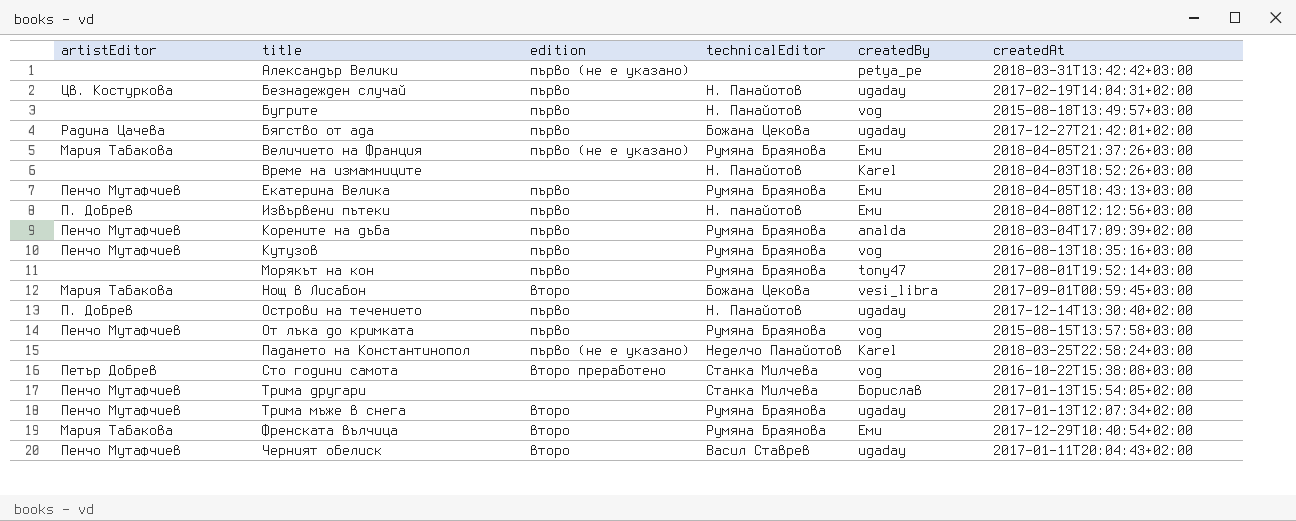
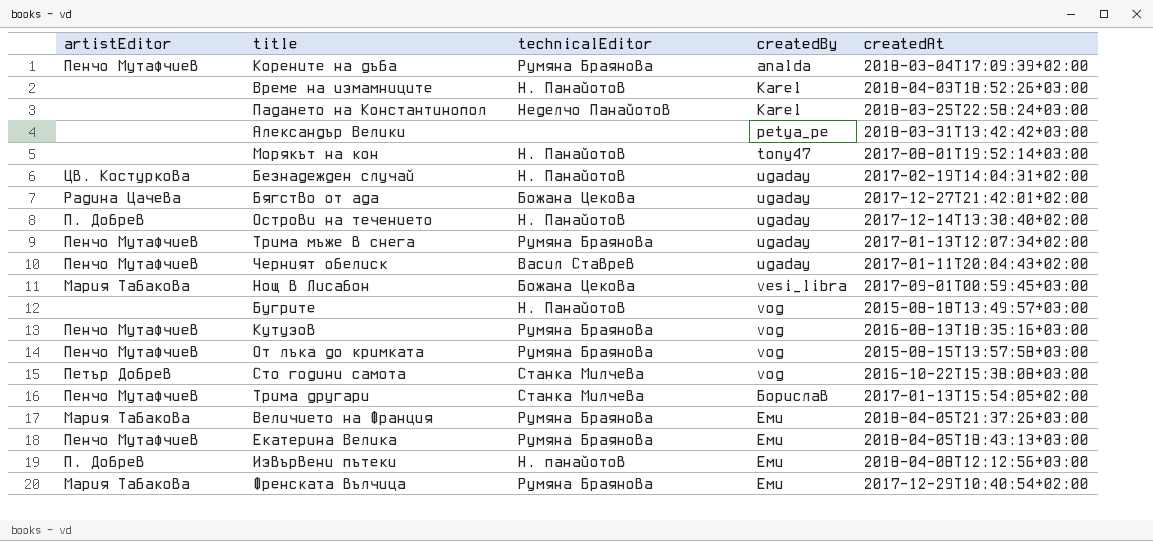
row order: title ascending -> createdBy ascending
column edition | position: 3 -> none
Морякът на кон | technicalEditor: Румяна Браянова -> Н. Панайотов

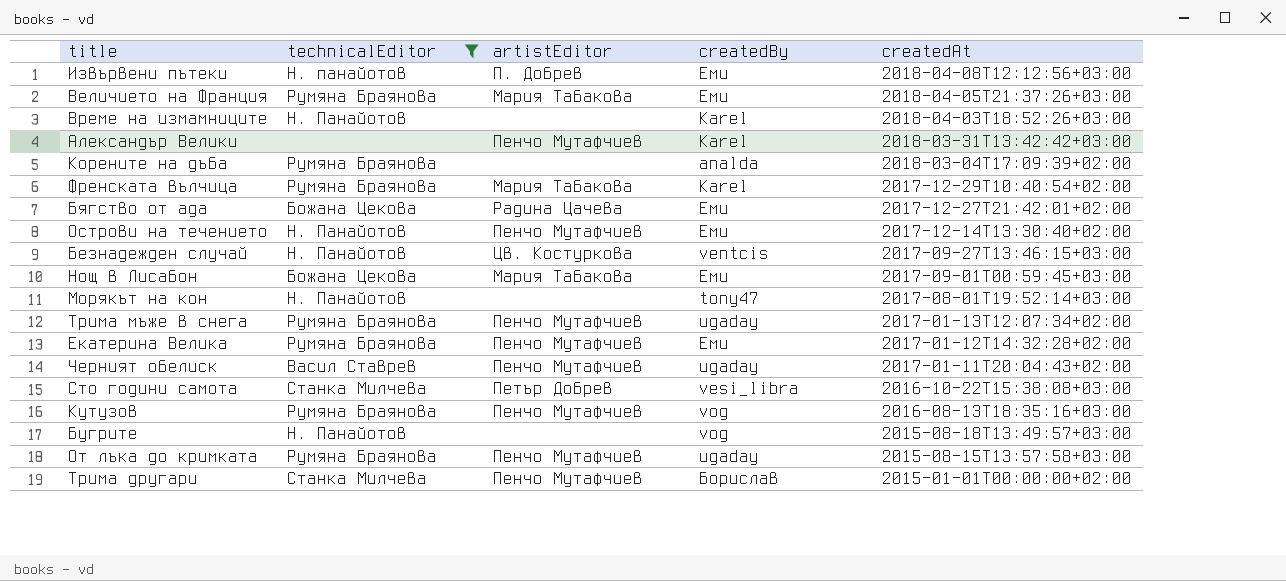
filter: none -> technicalEditor != Неделчо Панайотов
row order: createdBy ascending -> createdAt descending
column artistEditor | position: 1 -> 3
Александър Велики | artistEditor: none -> Пенчо Мутафчиев
Александър Велики | createdBy: petya_pe -> Karel
Корените на дъба | artistEditor: Пенчо Мутафчиев -> none
Френската вълчица | createdBy: Еми -> Karel
Бягство от ада | createdBy: ugaday -> Еми
Острови на течението | artistEditor: П. Добрев -> Пенчо Мутафчиев
Острови на течението | createdBy: ugaday -> Еми
Безнадежден случай | createdBy: ugaday -> ventcis
Безнадежден случай | createdAt: 2017-02-19T14:04:31+02:00 -> 2017-09-27T13:46:15+03:00
Нощ в Лисабон | createdBy: vesi_libra -> Еми
Екатерина Велика | createdAt: 2018-04-05T18:43:13+03:00 -> 2017-01-12T14:32:28+02:00
Сто години самота | createdBy: vog -> vesi_libra
От лъка до кримката | createdBy: vog -> ugaday
Трима другари | createdAt: 2017-01-13T15:54:05+02:00 -> 2015-01-01T00:00:00+02:00

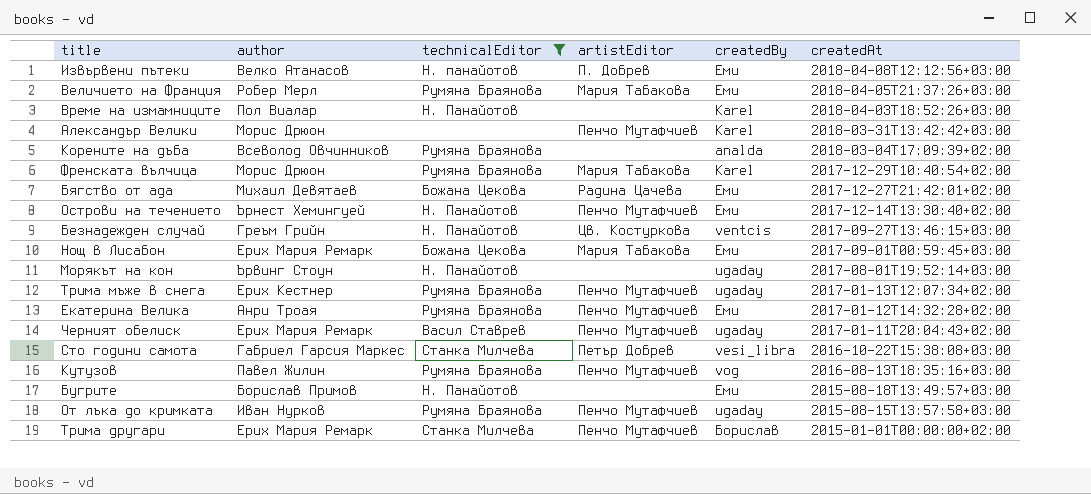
column author | position: none -> 2
Морякът на кон | createdBy: tony47 -> ugaday
Бугрите | createdBy: vog -> Еми

